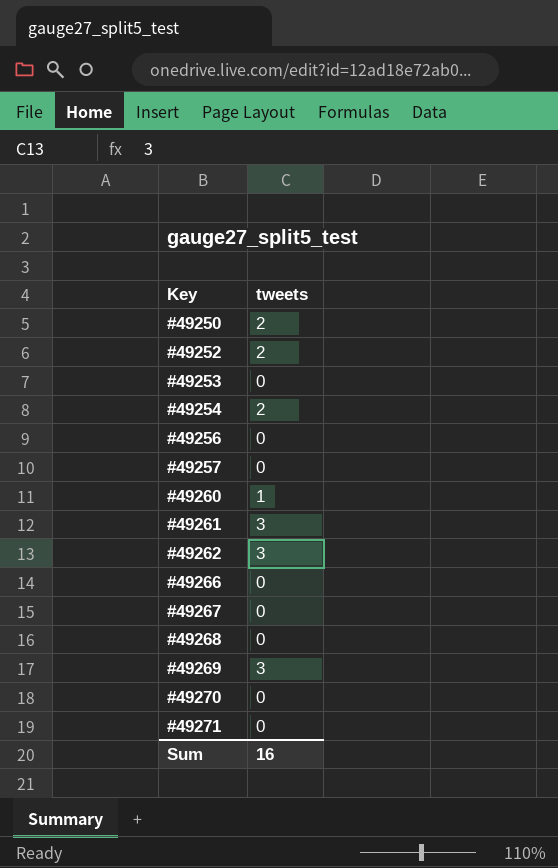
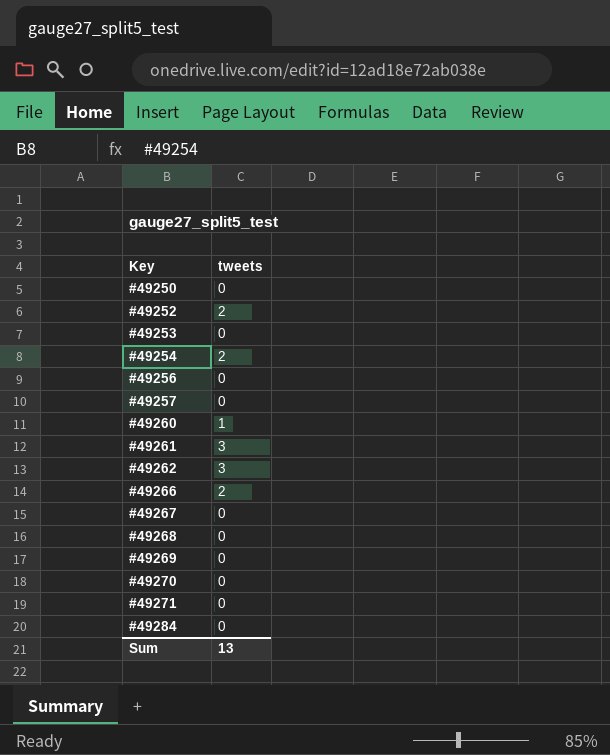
#49250 | tweets: 2 -> 0
#49266 | tweets: 0 -> 2
#49269 | tweets: 3 -> 0
row #49284: none -> 0
Sum | tweets: 16 -> 13

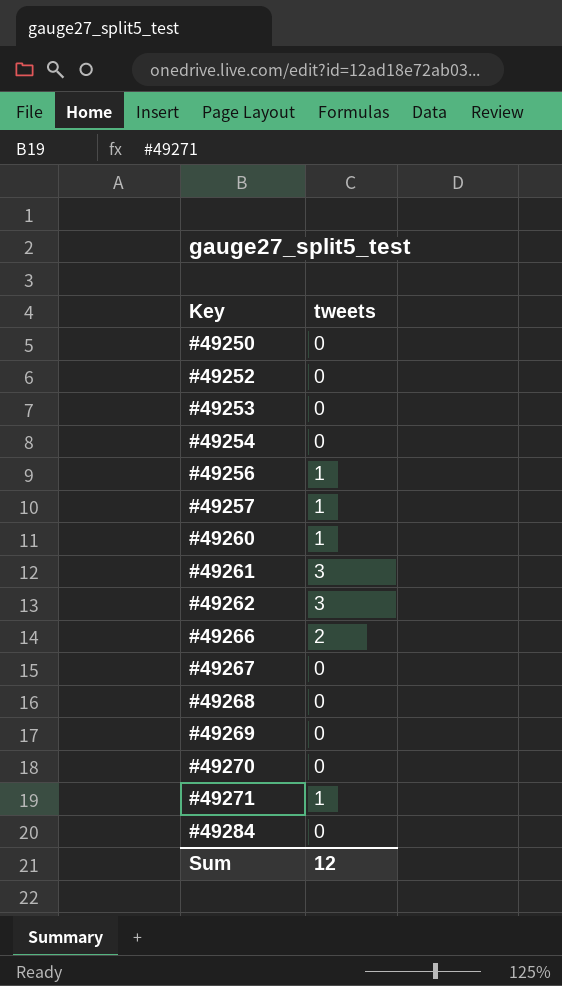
#49252 | tweets: 2 -> 0
#49254 | tweets: 2 -> 0
#49256 | tweets: 0 -> 1
#49257 | tweets: 0 -> 1
#49271 | tweets: 0 -> 1
Sum | tweets: 13 -> 12

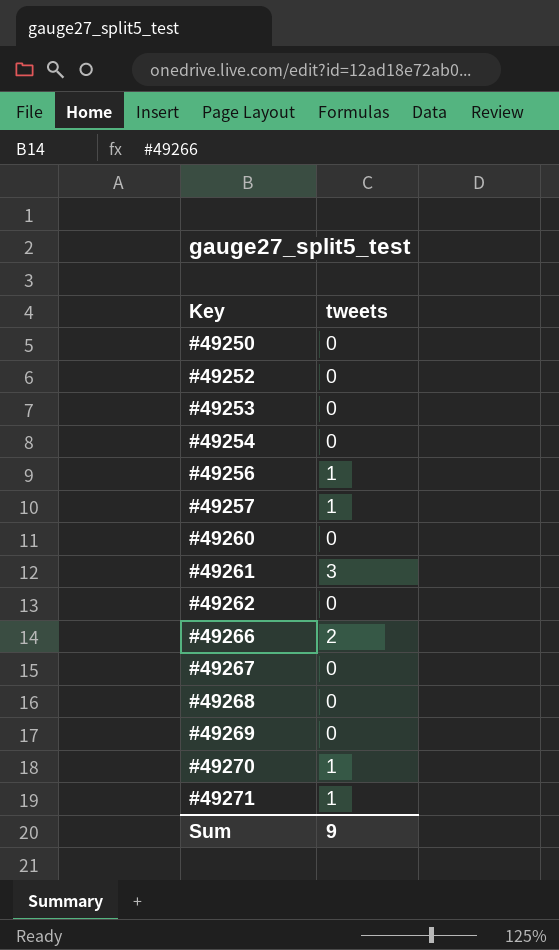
row #49284: 0 -> none
#49260 | tweets: 1 -> 0
#49262 | tweets: 3 -> 0
#49270 | tweets: 0 -> 1
Sum | tweets: 12 -> 9

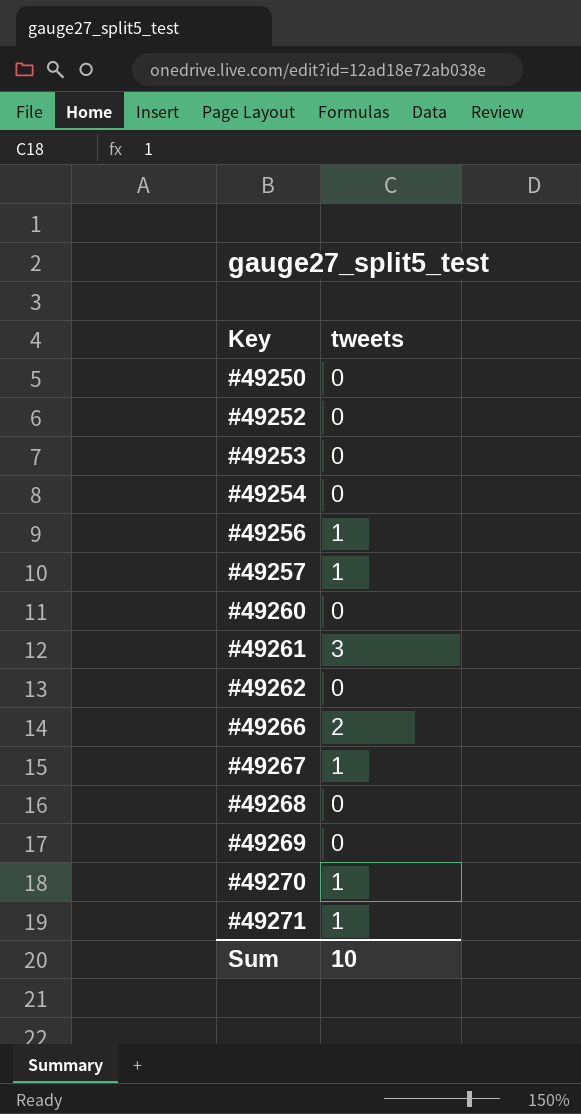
#49267 | tweets: 0 -> 1
Sum | tweets: 9 -> 10

